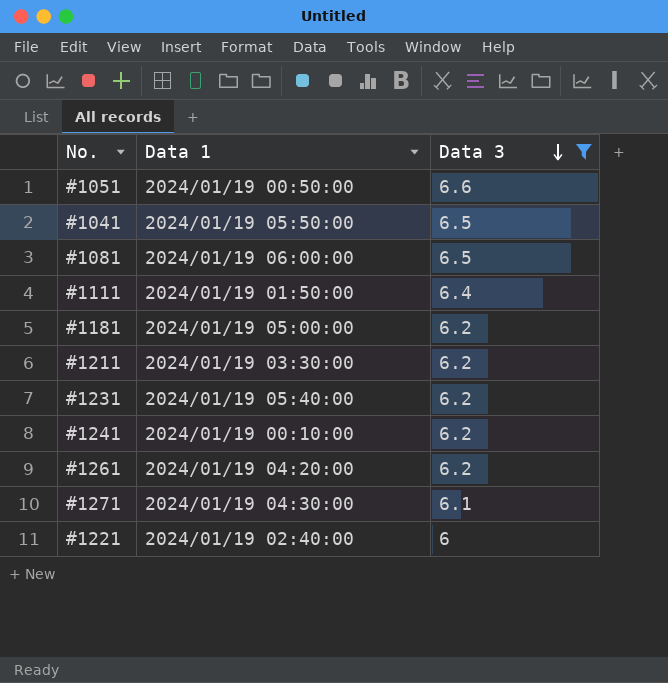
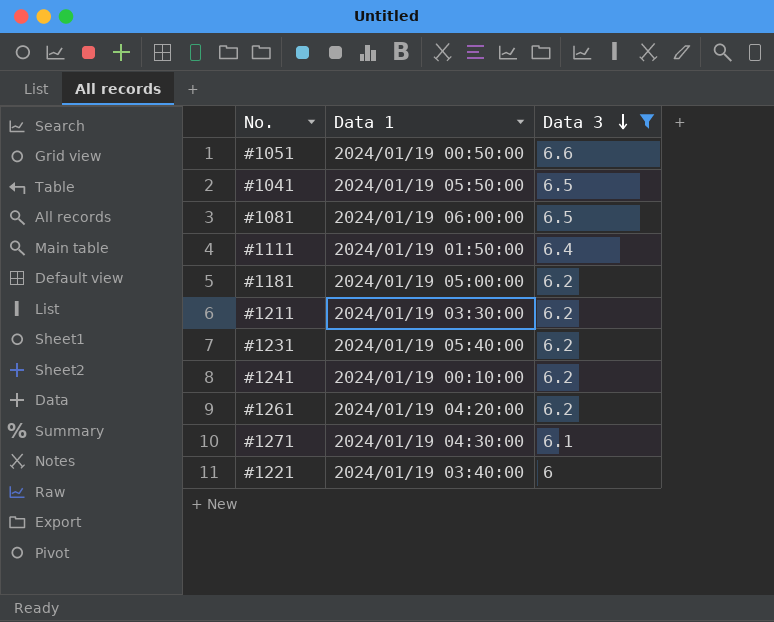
#1221 | Data 1: 2024/01/19 02:40:00 -> 2024/01/19 03:40:00

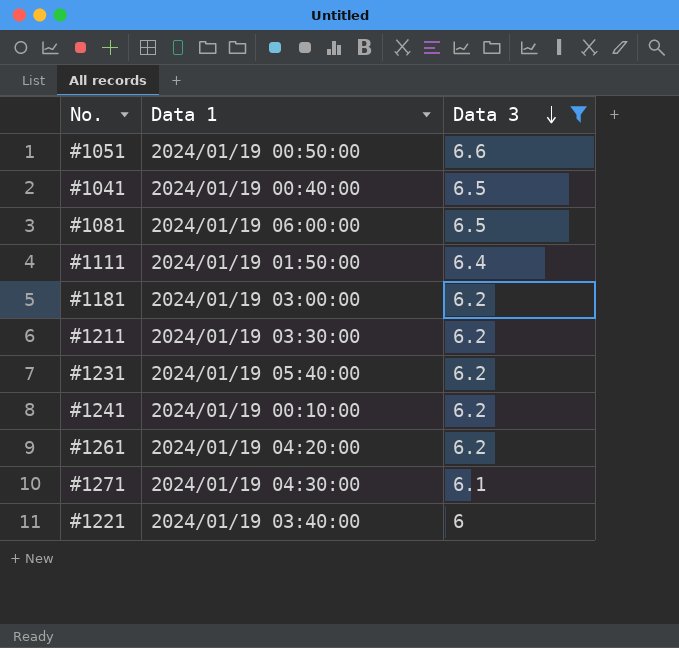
#1041 | Data 1: 2024/01/19 05:50:00 -> 2024/01/19 00:40:00
#1181 | Data 1: 2024/01/19 05:00:00 -> 2024/01/19 03:00:00

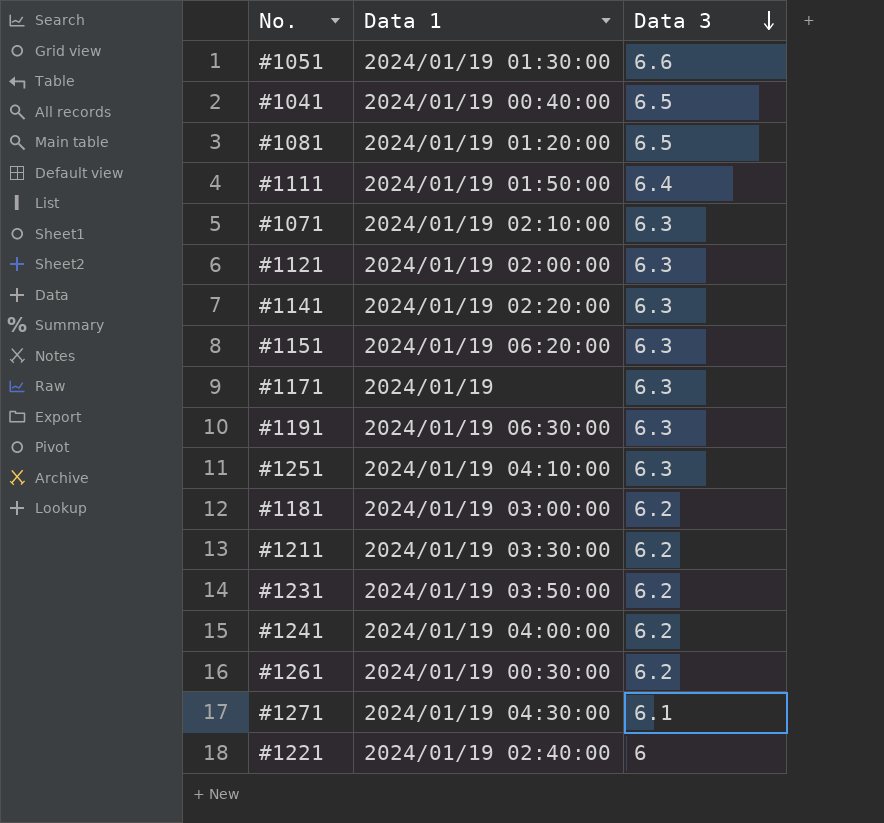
filter: Data 3 != 6.3 -> none
#1051 | Data 1: 2024/01/19 00:50:00 -> 2024/01/19 01:30:00
#1081 | Data 1: 2024/01/19 06:00:00 -> 2024/01/19 01:20:00
#1231 | Data 1: 2024/01/19 05:40:00 -> 2024/01/19 03:50:00
#1241 | Data 1: 2024/01/19 00:10:00 -> 2024/01/19 04:00:00
#1261 | Data 1: 2024/01/19 04:20:00 -> 2024/01/19 00:30:00
#1221 | Data 1: 2024/01/19 03:40:00 -> 2024/01/19 02:40:00

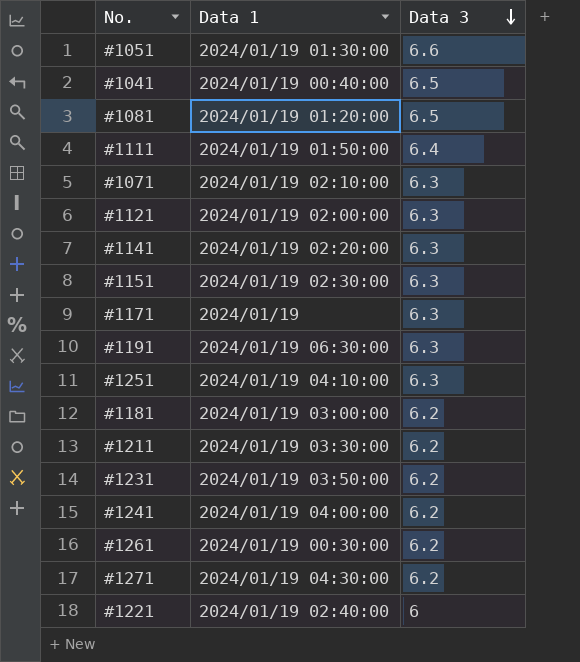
#1151 | Data 1: 2024/01/19 06:20:00 -> 2024/01/19 02:30:00
#1271 | Data 3: 6.1 -> 6.2

